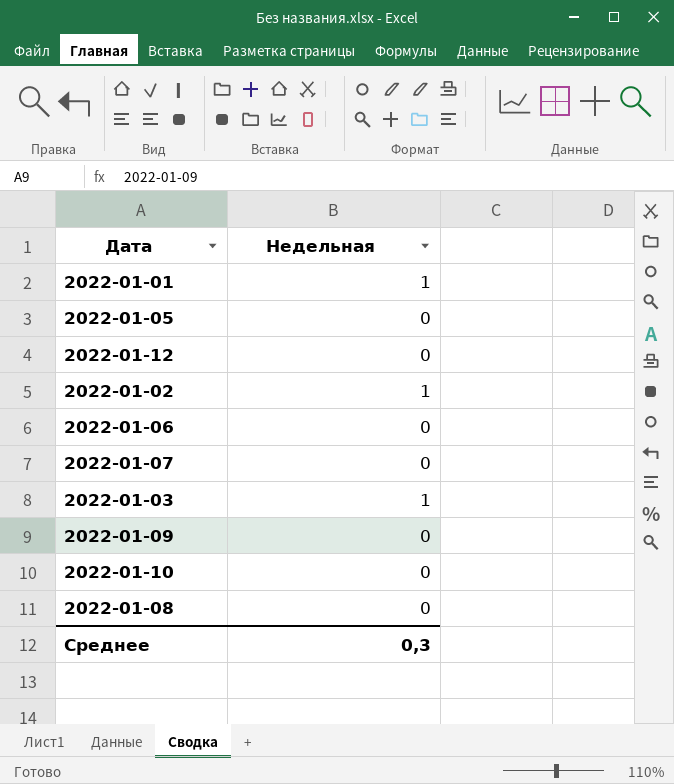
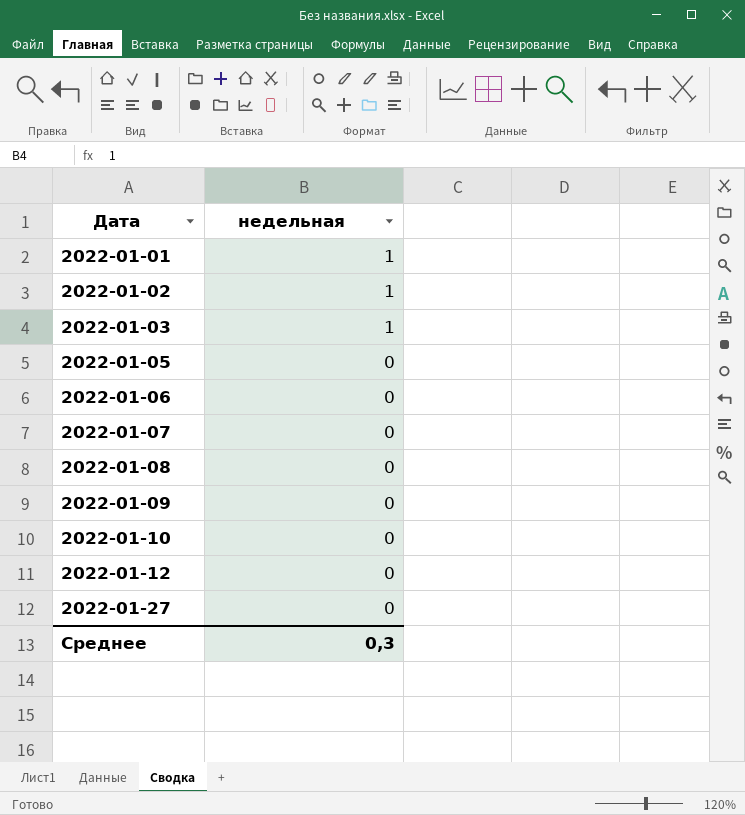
row order: none -> Дата ascending
column name: Недельная -> недельная
row 2022-01-27: none -> 0

